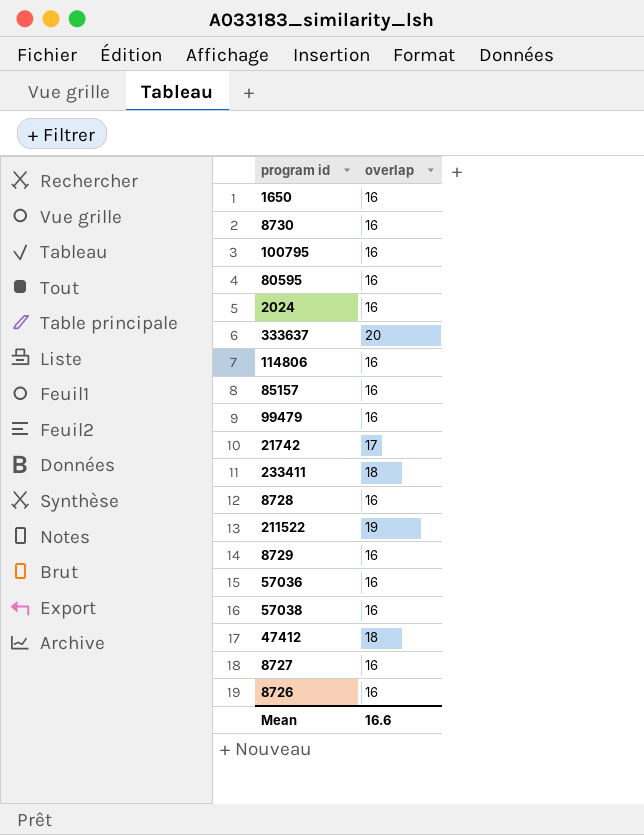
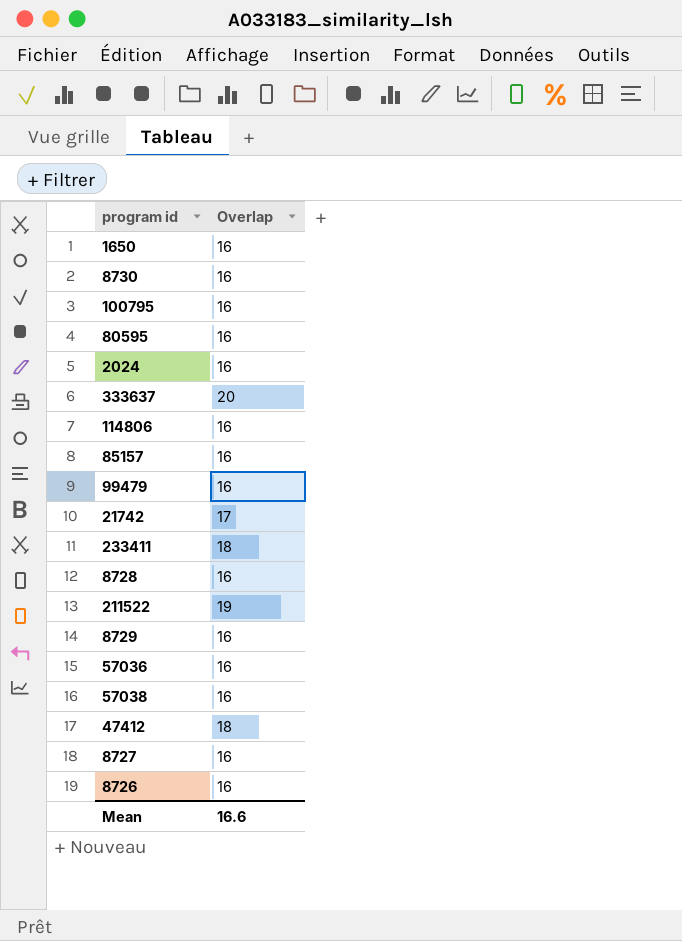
column name: overlap -> Overlap

